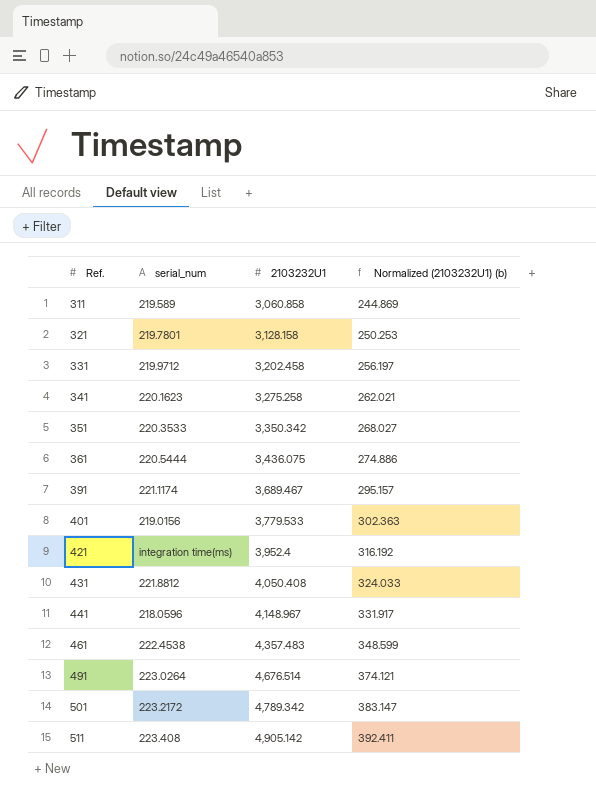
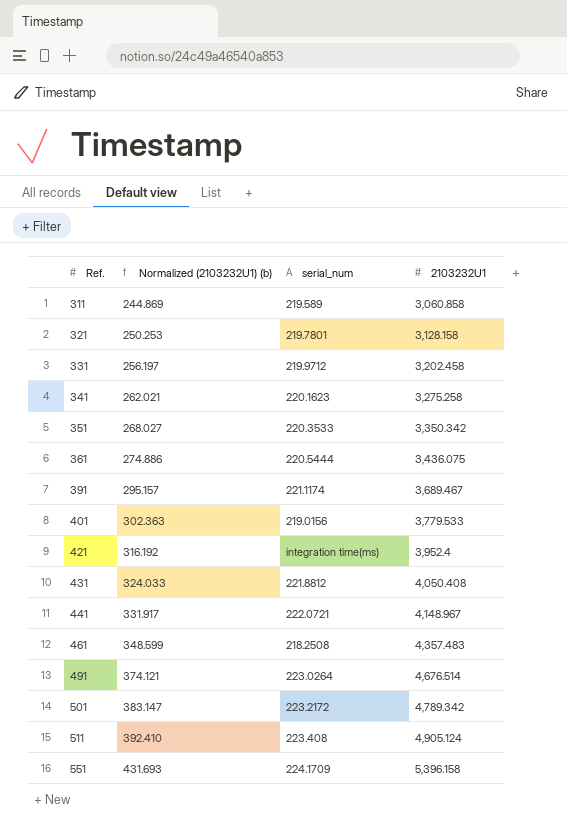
column Normalized (2103232U1) (b) | position: 4 -> 2
441 | serial_num: 218.0596 -> 222.0721
461 | serial_num: 222.4538 -> 218.2508
511 | Normalized (2103232U1) (b): 392.411 -> 392.410
511 | 2103232U1: 4,905.142 -> 4,905.124
row 551: none -> 431.693 | 224.1709 | 5,396.158

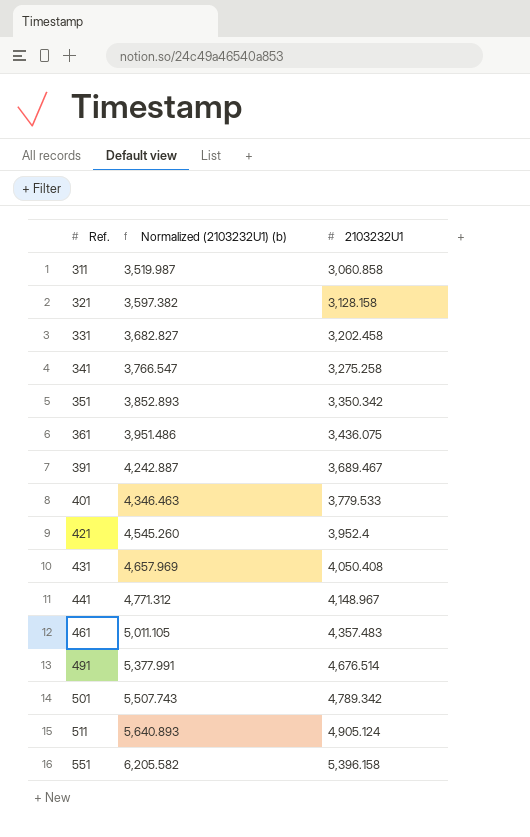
column serial_num | position: 3 -> none
column Normalized (2103232U1) (b) | formula: [2103232U1] * 0.08 -> [2103232U1] * 1.15

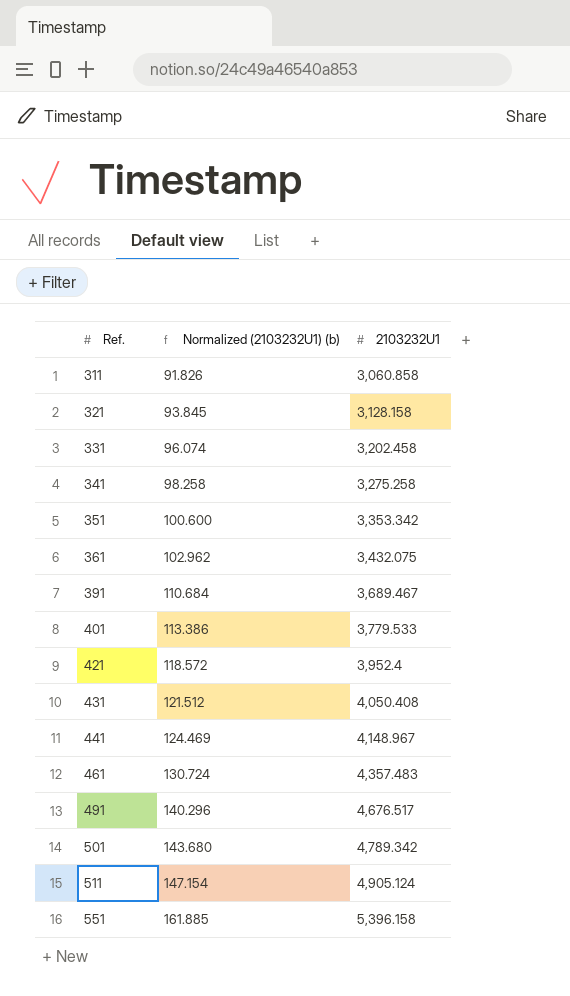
column Normalized (2103232U1) (b) | formula: [2103232U1] * 1.15 -> [2103232U1] * 0.03
351 | 2103232U1: 3,350.342 -> 3,353.342
361 | 2103232U1: 3,436.075 -> 3,432.075
491 | 2103232U1: 4,676.514 -> 4,676.517

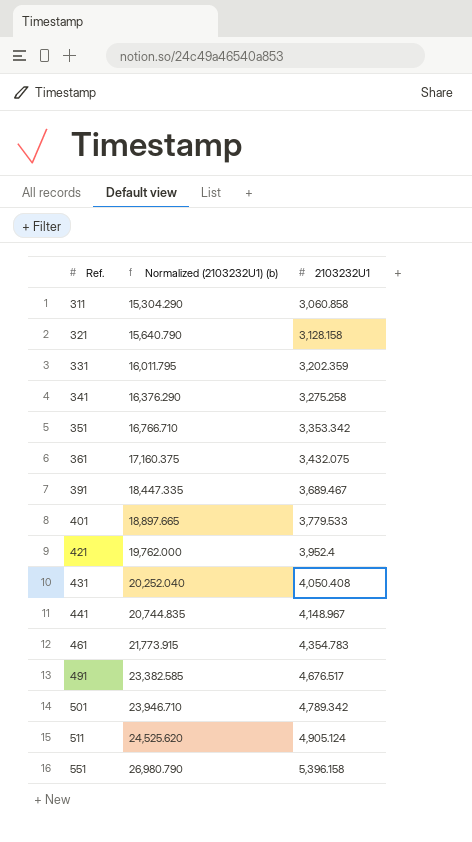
column Normalized (2103232U1) (b) | formula: [2103232U1] * 0.03 -> [2103232U1] * 5
331 | 2103232U1: 3,202.458 -> 3,202.359
461 | 2103232U1: 4,357.483 -> 4,354.783

